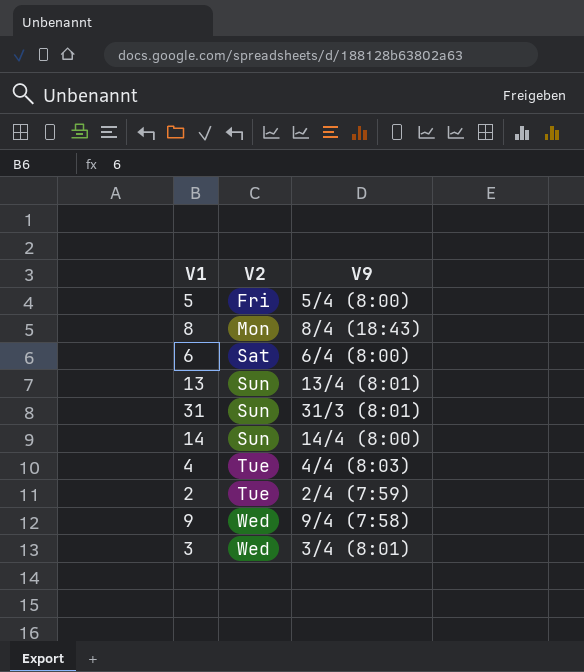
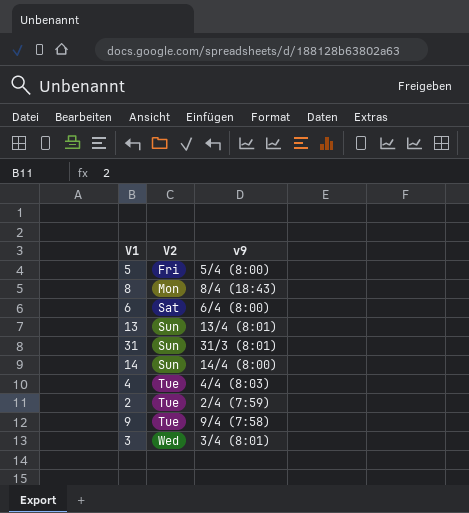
column name: V9 -> v9
9 | V2: Wed -> Tue

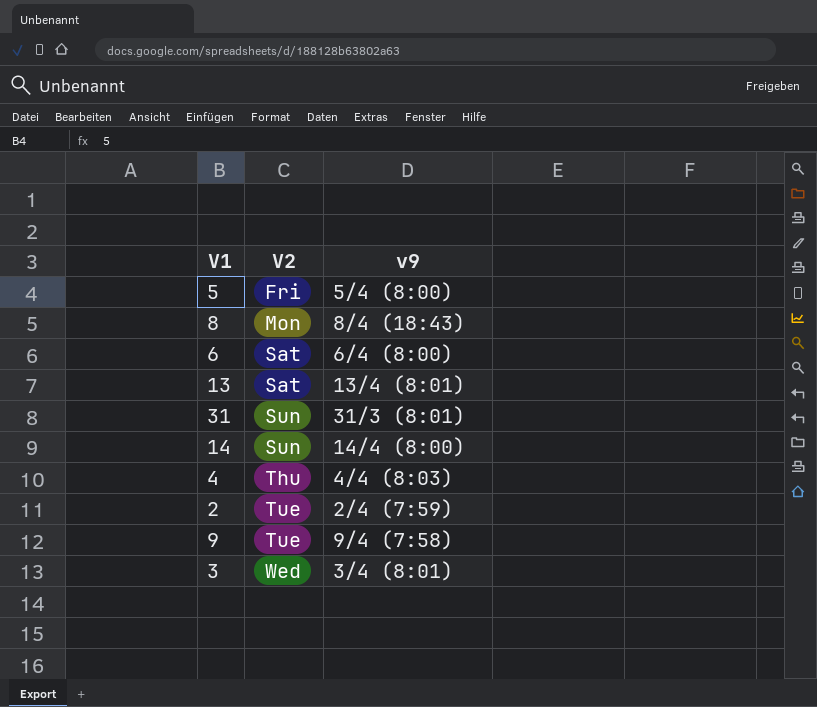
13 | V2: Sun -> Sat
4 | V2: Tue -> Thu

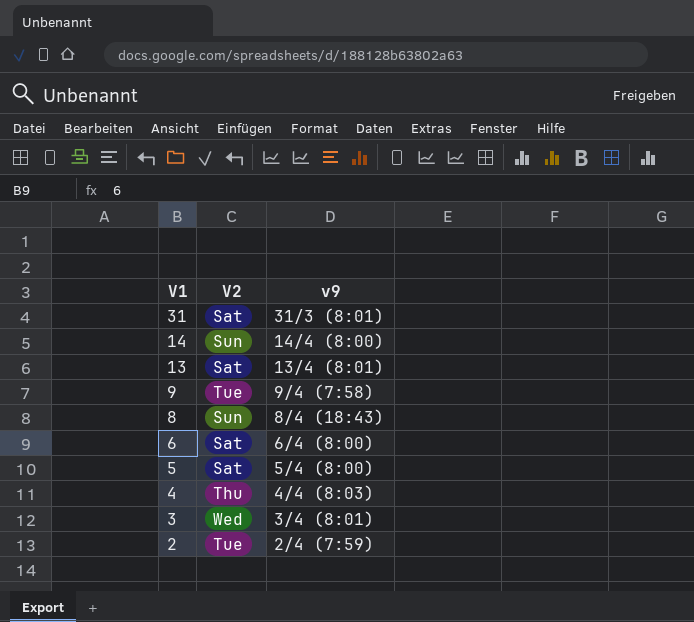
row order: V2 ascending -> V1 descending
31 | V2: Sun -> Sat
8 | V2: Mon -> Sun
5 | V2: Fri -> Sat

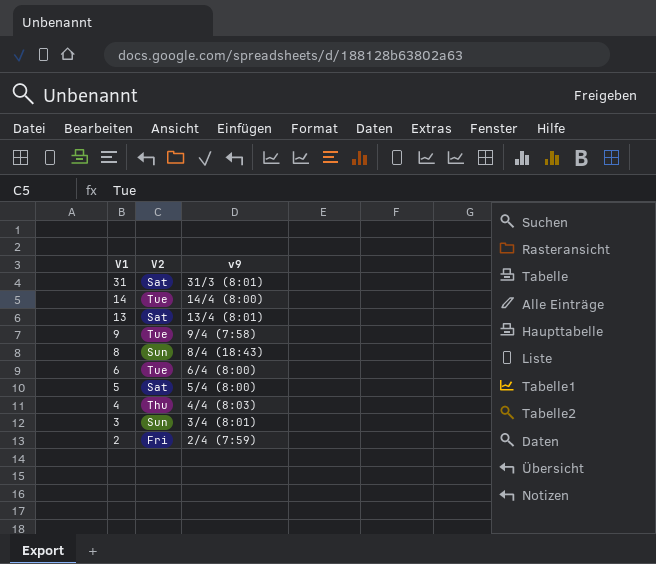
14 | V2: Sun -> Tue
6 | V2: Sat -> Tue
3 | V2: Wed -> Sun
2 | V2: Tue -> Fri

